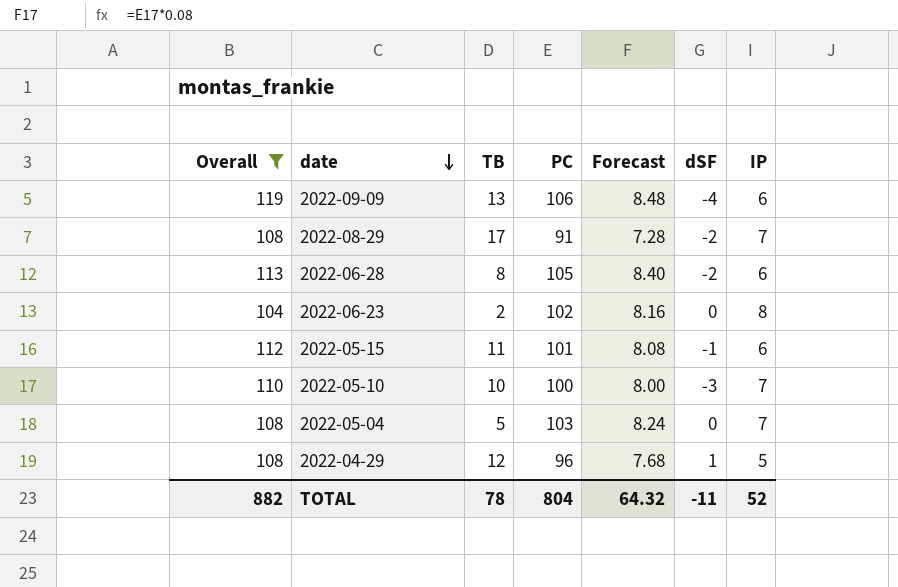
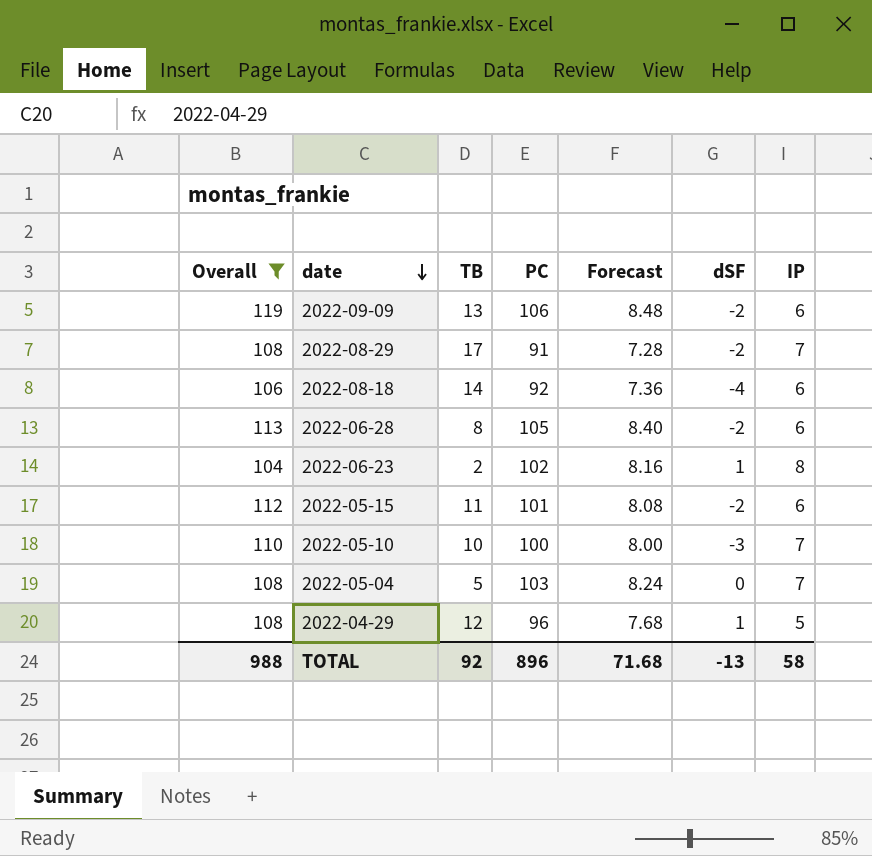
2022-09-09 | dSF: -4 -> -2
row 2022-08-18: none -> 106 | 14 | 92 | 7.36 | -4 | 6
2022-06-23 | dSF: 0 -> 1
2022-05-15 | dSF: -1 -> -2
TOTAL | Overall: 882 -> 988
TOTAL | TB: 78 -> 92
TOTAL | PC: 804 -> 896
TOTAL | Forecast: 64.32 -> 71.68
TOTAL | dSF: -11 -> -13
TOTAL | IP: 52 -> 58

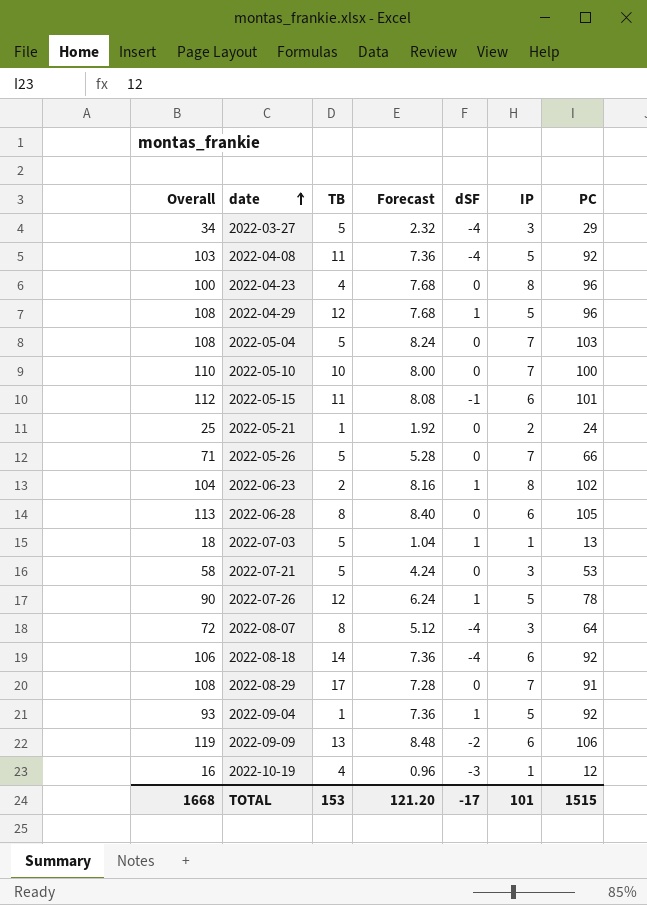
filter: Overall >= 104 -> none
row order: date descending -> date ascending
column PC | position: 4 -> 7
2022-05-10 | dSF: -3 -> 0
2022-05-15 | dSF: -2 -> -1
2022-06-28 | dSF: -2 -> 0
2022-08-29 | dSF: -2 -> 0
TOTAL | Overall: 988 -> 1668
TOTAL | TB: 92 -> 153
TOTAL | Forecast: 71.68 -> 121.20
TOTAL | dSF: -13 -> -17
TOTAL | IP: 58 -> 101
TOTAL | PC: 896 -> 1515

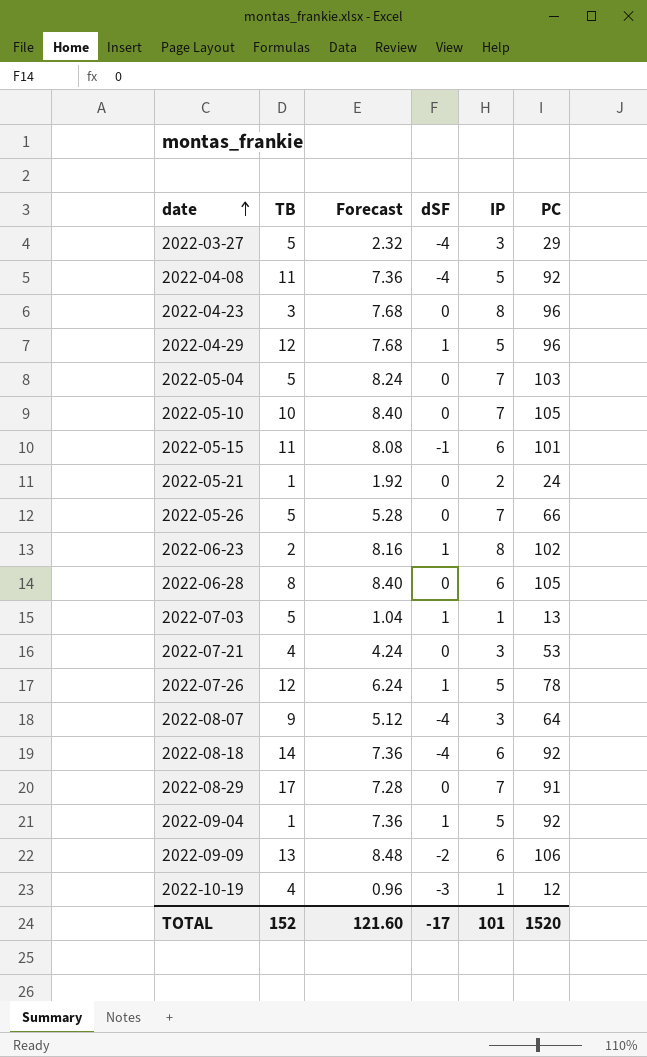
column Overall | formula: [TB] + [PC] -> none
2022-04-23 | TB: 4 -> 3
2022-05-10 | Forecast: 8.00 -> 8.40
2022-05-10 | PC: 100 -> 105
2022-07-21 | TB: 5 -> 4
2022-08-07 | TB: 8 -> 9
TOTAL | TB: 153 -> 152
TOTAL | Forecast: 121.20 -> 121.60
TOTAL | PC: 1515 -> 1520

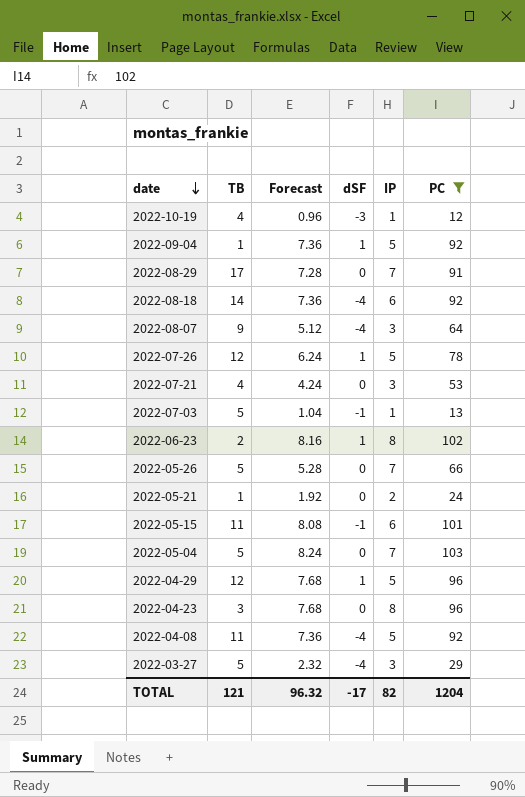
filter: none -> PC <= 103
row order: date ascending -> date descending
2022-07-03 | dSF: 1 -> -1
TOTAL | TB: 152 -> 121
TOTAL | Forecast: 121.60 -> 96.32
TOTAL | IP: 101 -> 82
TOTAL | PC: 1520 -> 1204

